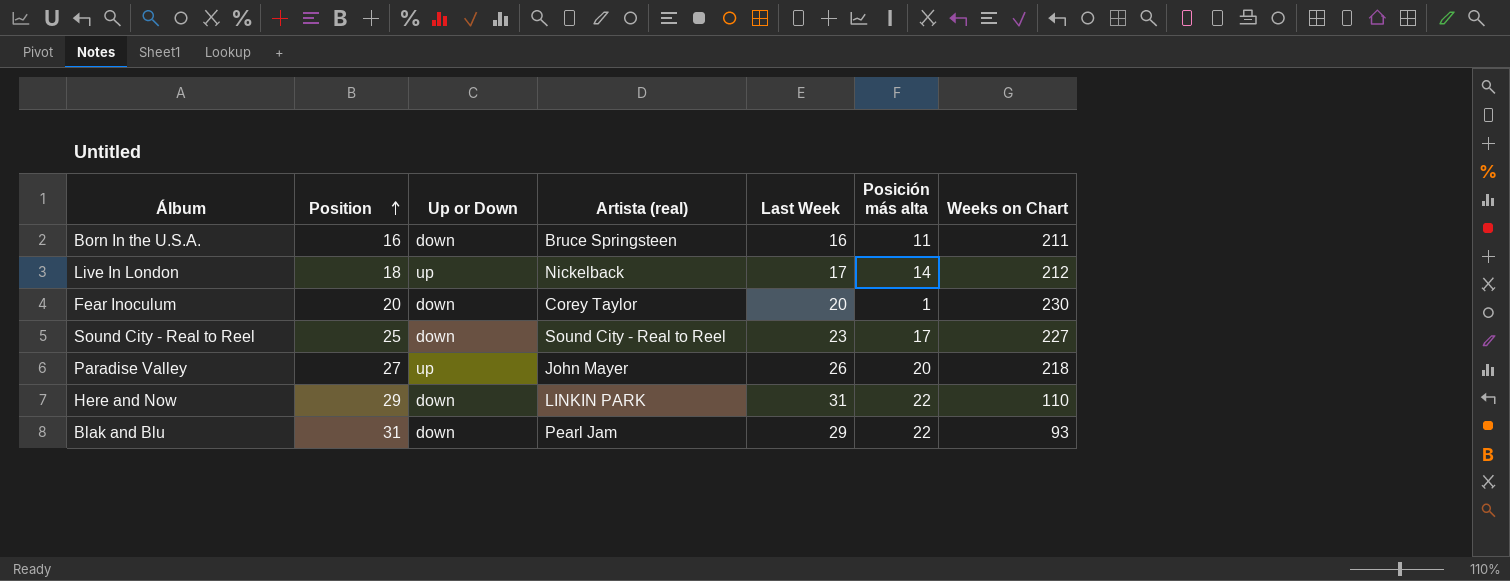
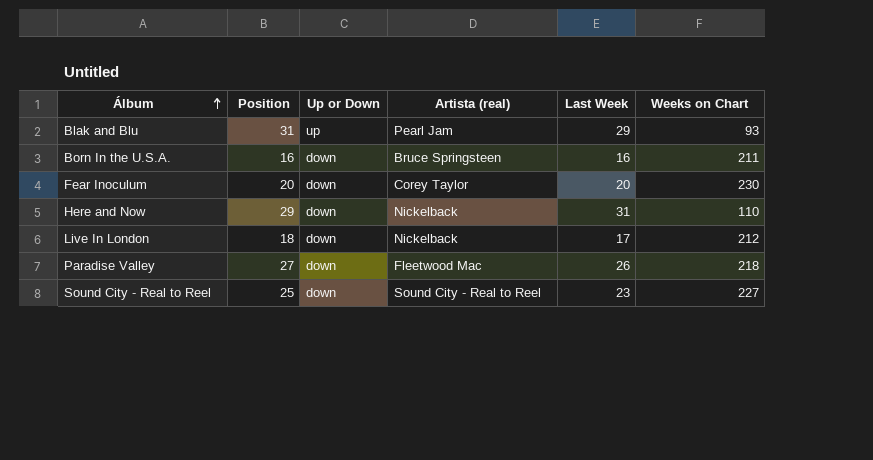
row order: Position ascending -> Álbum ascending
column Posición más alta | position: 6 -> none
Blak and Blu | Up or Down: down -> up
Here and Now | Artista (real): LINKIN PARK -> Nickelback
Live In London | Up or Down: up -> down
Paradise Valley | Up or Down: up -> down
Paradise Valley | Artista (real): John Mayer -> Fleetwood Mac

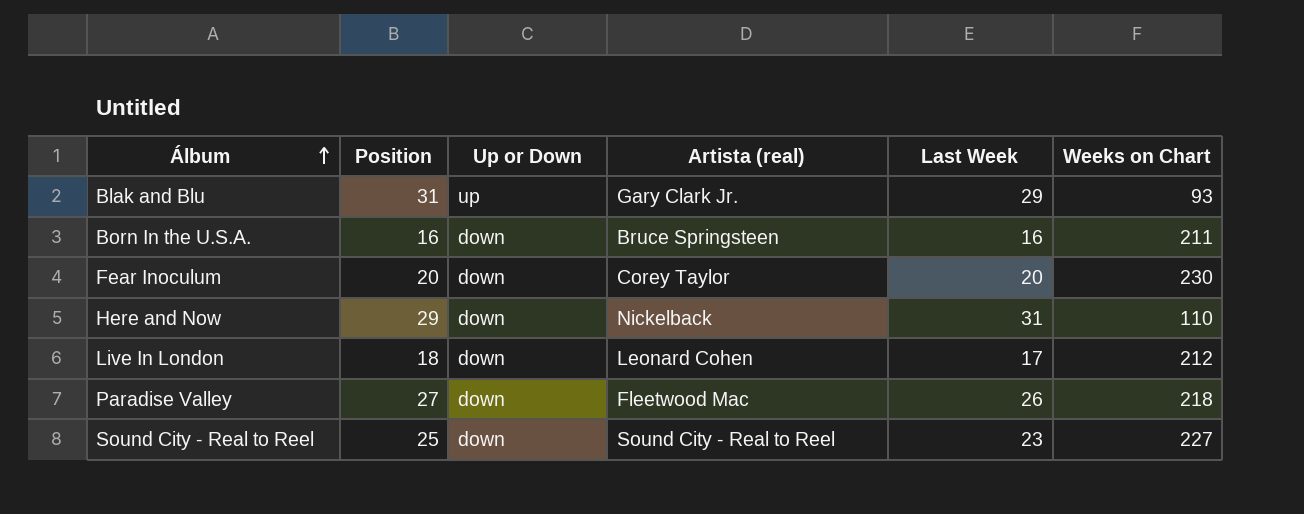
Blak and Blu | Artista (real): Pearl Jam -> Gary Clark Jr.
Live In London | Artista (real): Nickelback -> Leonard Cohen

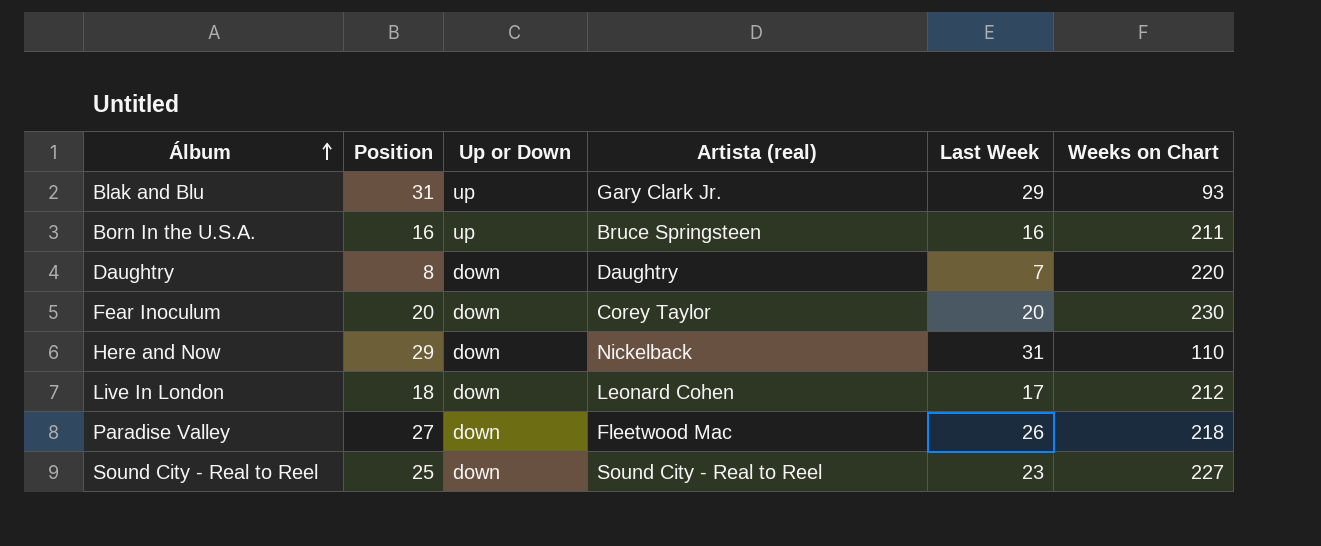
Born In the U.S.A. | Up or Down: down -> up
row Daughtry: none -> 8 | down | Daughtry | 7 | 220

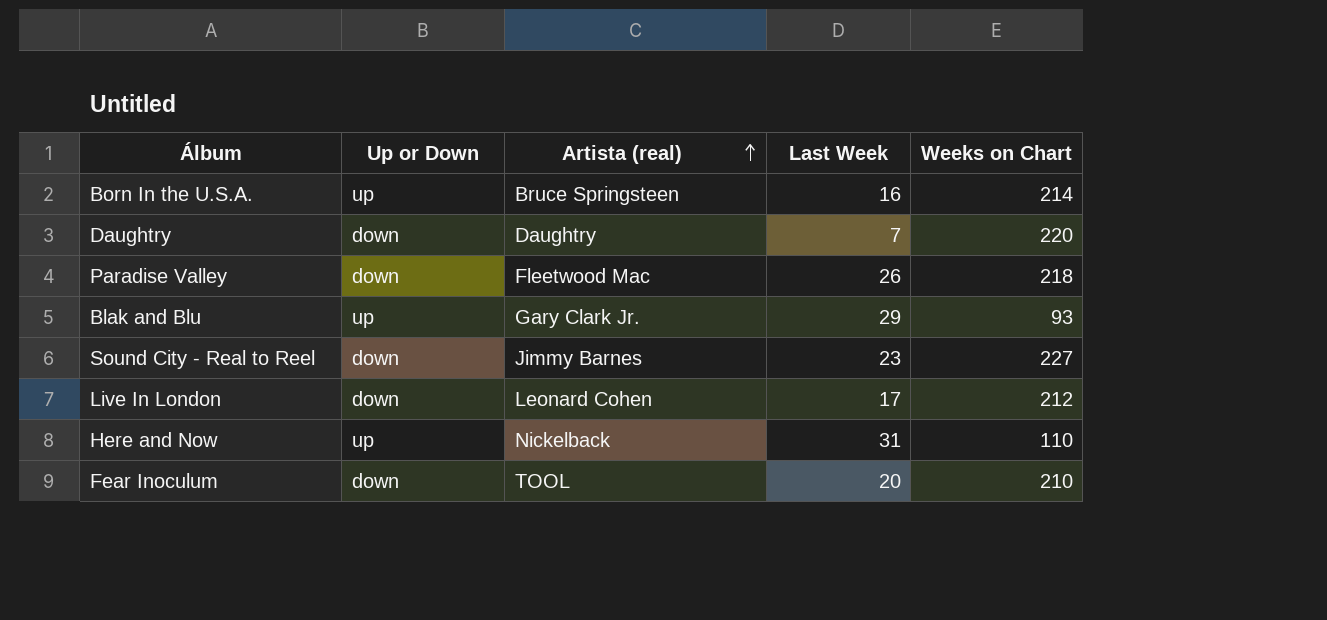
row order: Álbum ascending -> Artista (real) ascending
column Position | position: 2 -> none
Born In the U.S.A. | Weeks on Chart: 211 -> 214
Sound City - Real to Reel | Artista (real): Sound City - Real to Reel -> Jimmy Barnes
Here and Now | Up or Down: down -> up
Fear Inoculum | Artista (real): Corey Taylor -> TOOL
Fear Inoculum | Weeks on Chart: 230 -> 210

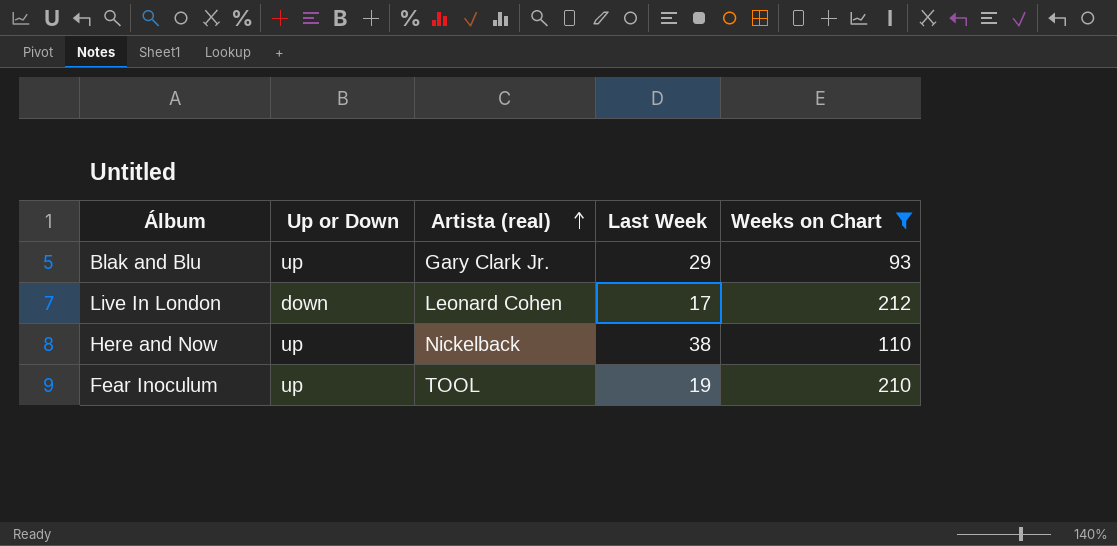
filter: none -> Weeks on Chart <= 212
Here and Now | Last Week: 31 -> 38
Fear Inoculum | Up or Down: down -> up
Fear Inoculum | Last Week: 20 -> 19

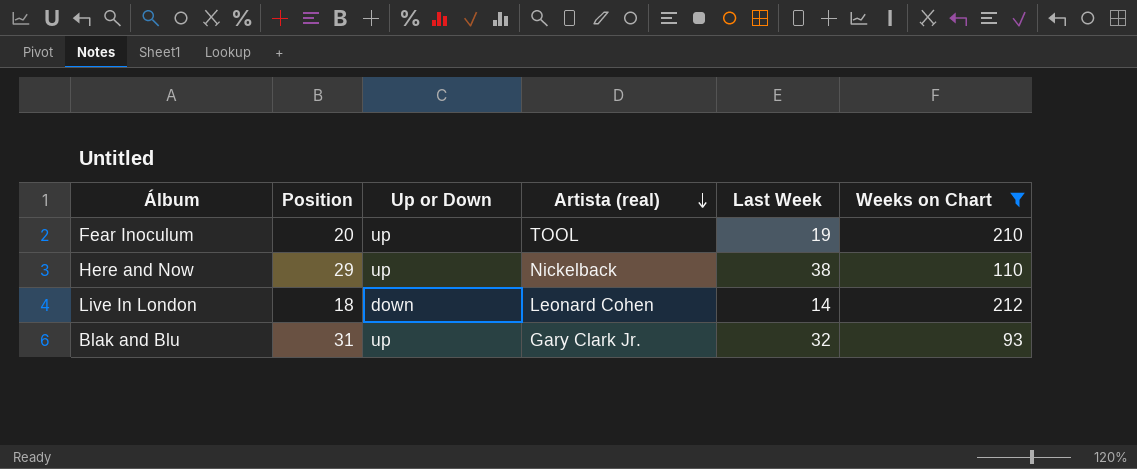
row order: Artista (real) ascending -> Artista (real) descending
column Position | position: none -> 2
Live In London | Last Week: 17 -> 14
Blak and Blu | Last Week: 29 -> 32

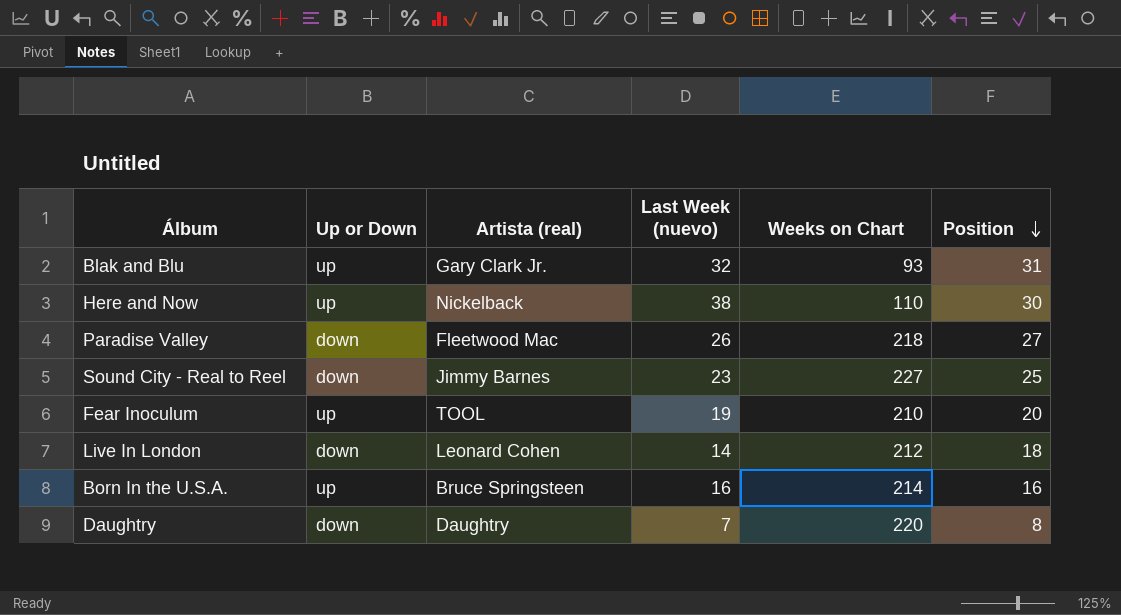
filter: Weeks on Chart <= 212 -> none
row order: Artista (real) descending -> Position descending
column name: Last Week -> Last Week (nuevo)
column Position | position: 2 -> 6
Here and Now | Position: 29 -> 30

